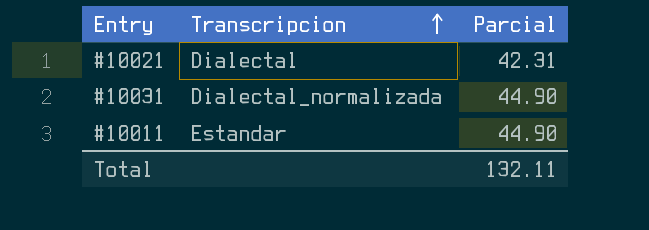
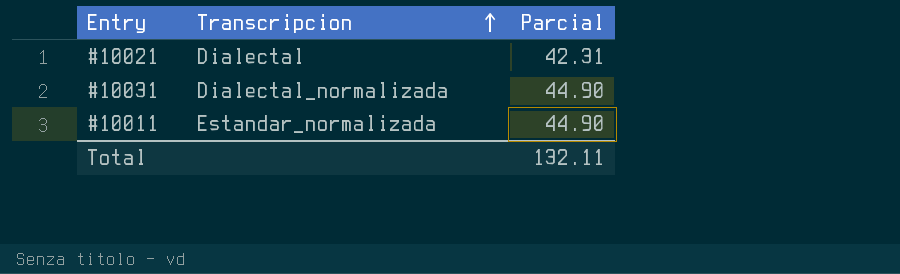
#10011 | Transcripcion: Estandar -> Estandar_normalizada

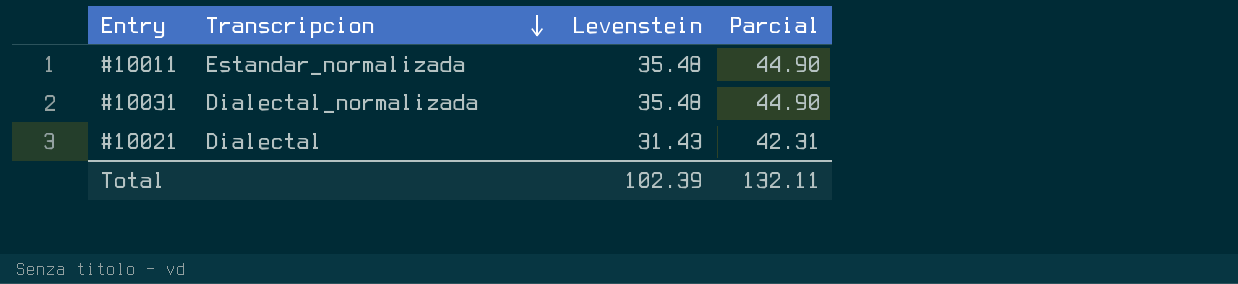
row order: Transcripcion ascending -> Transcripcion descending
column Levenstein | position: none -> 3

